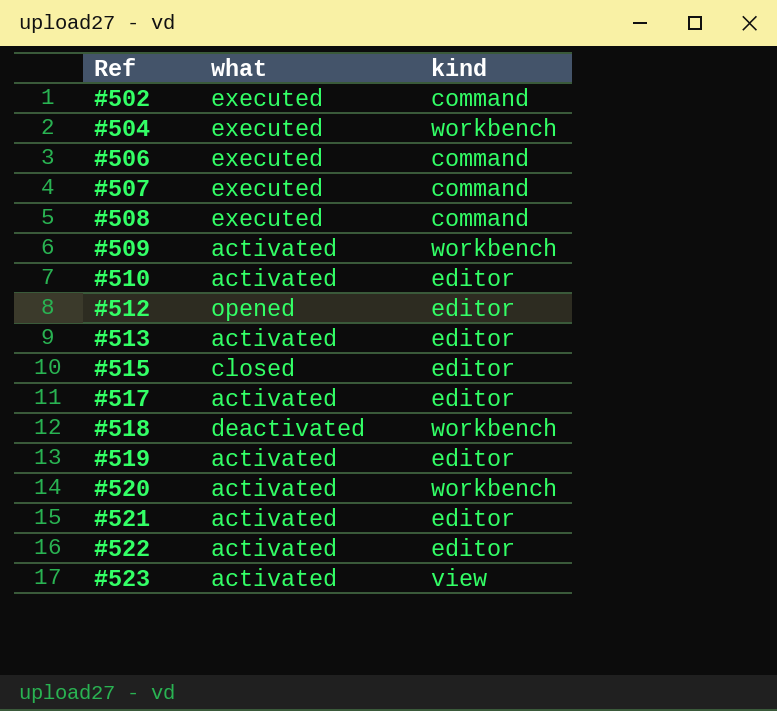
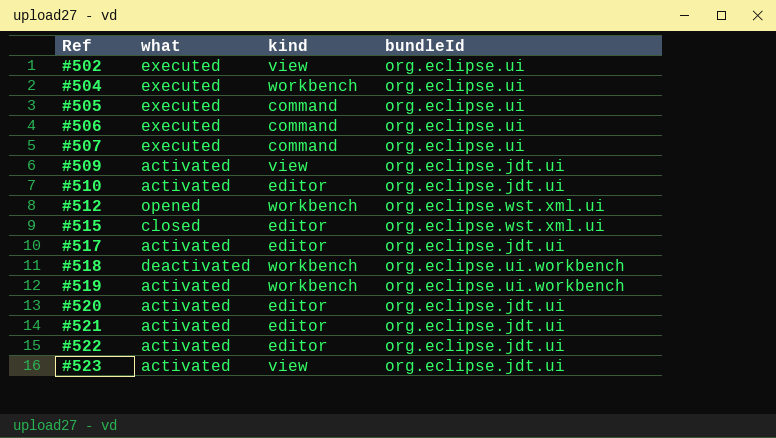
column bundleId | position: none -> 4
row #508: executed | command -> none
row #513: activated | editor -> none
#502 | kind: command -> view
row #505: none -> executed | command | org.eclipse.ui
#509 | kind: workbench -> view
#512 | kind: editor -> workbench
#519 | kind: editor -> workbench
#520 | kind: workbench -> editor

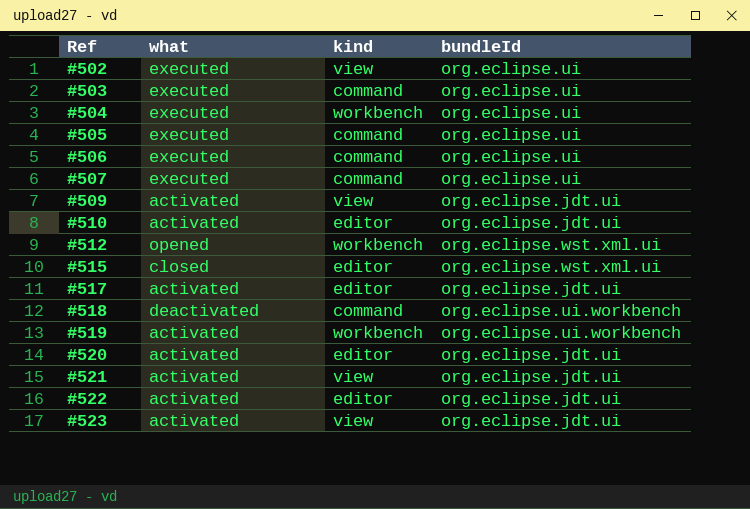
row #503: none -> executed | command | org.eclipse.ui
#518 | kind: workbench -> command
#521 | kind: editor -> view

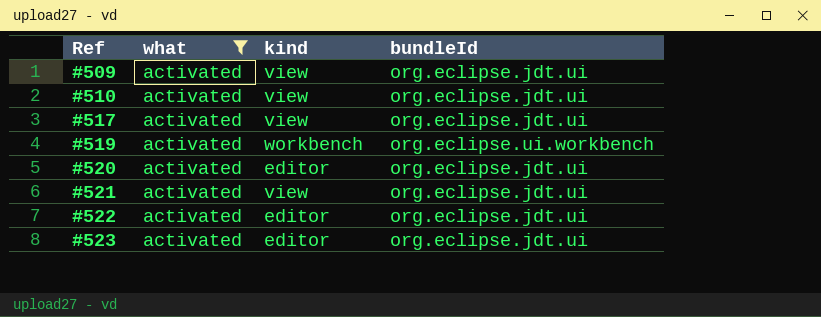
filter: none -> what = activated
#510 | kind: editor -> view
#517 | kind: editor -> view
#523 | kind: view -> editor

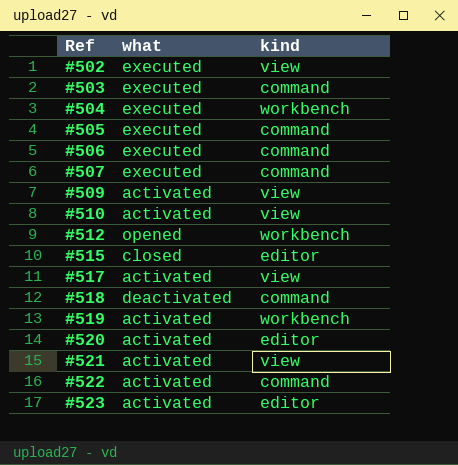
filter: what = activated -> none
column bundleId | position: 4 -> none
#522 | kind: editor -> command

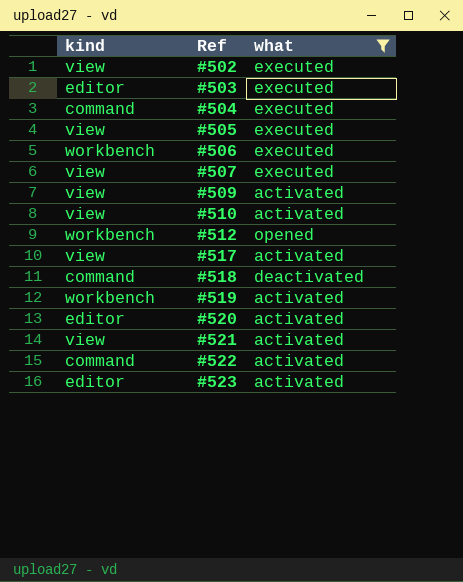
filter: none -> what != closed
column kind | position: 3 -> 1
#503 | kind: command -> editor
#504 | kind: workbench -> command
#505 | kind: command -> view
#506 | kind: command -> workbench
#507 | kind: command -> view

